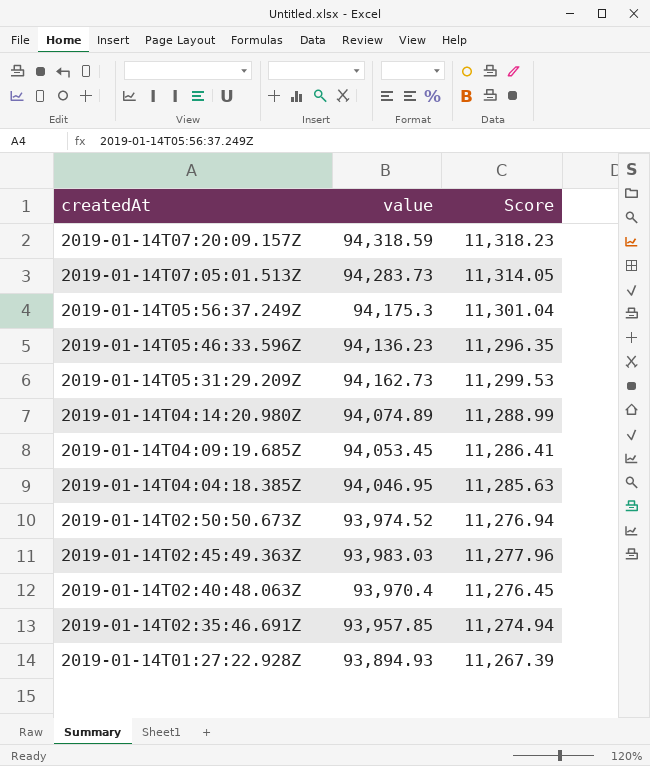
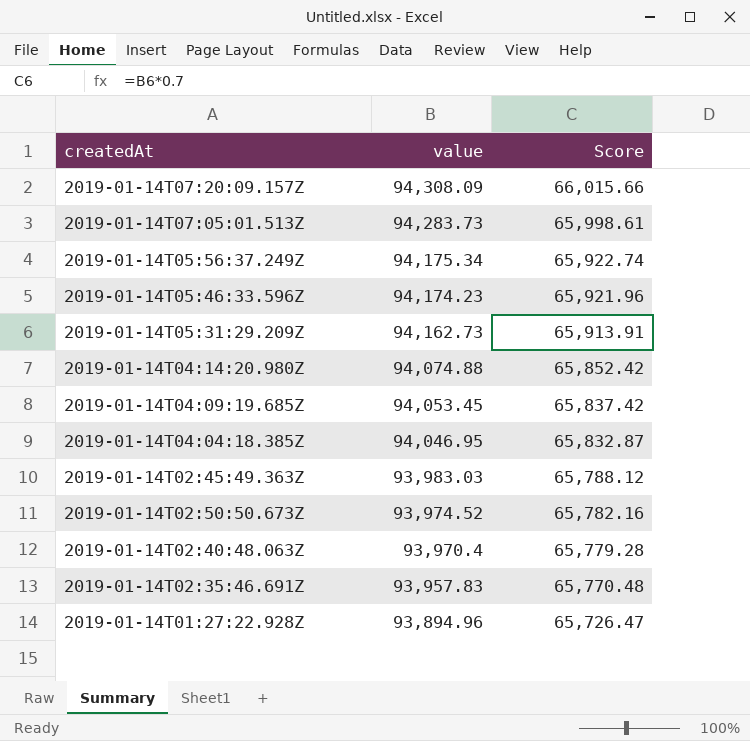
row order: createdAt descending -> value descending
column Score | formula: [value] * 0.12 -> [value] * 0.7
2019-01-14T07:20:09.157Z | value: 94,318.59 -> 94,308.09
2019-01-14T05:56:37.249Z | value: 94,175.3 -> 94,175.34
2019-01-14T05:46:33.596Z | value: 94,136.23 -> 94,174.23
2019-01-14T04:14:20.980Z | value: 94,074.89 -> 94,074.88
2019-01-14T02:35:46.691Z | value: 93,957.85 -> 93,957.83
2019-01-14T01:27:22.928Z | value: 93,894.93 -> 93,894.96

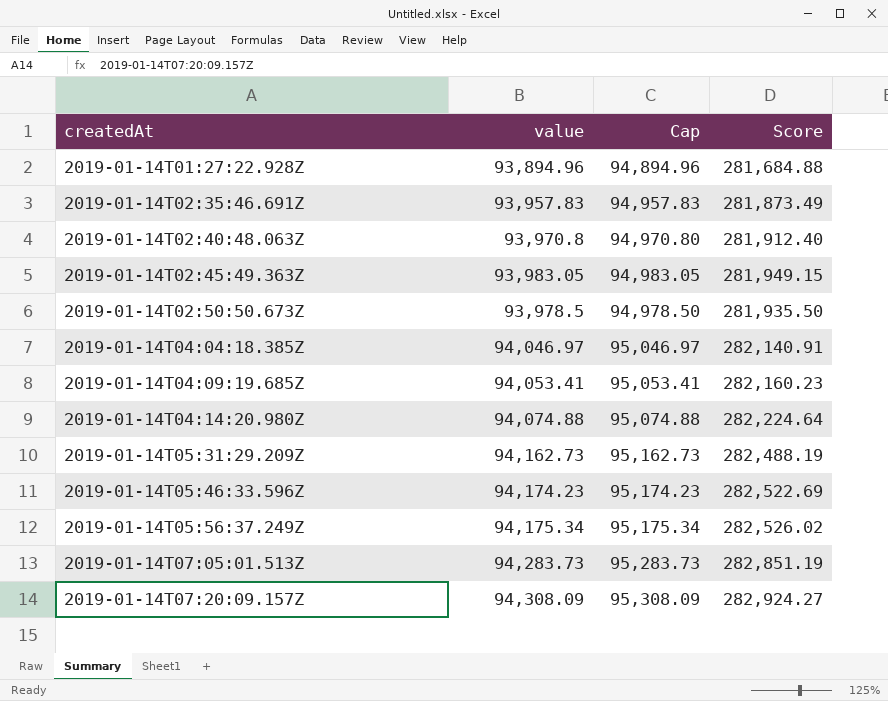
row order: value descending -> createdAt ascending
column Cap | formula: none -> [value] + 1000
column Score | formula: [value] * 0.7 -> [value] * 3
2019-01-14T02:40:48.063Z | value: 93,970.4 -> 93,970.8
2019-01-14T02:45:49.363Z | value: 93,983.03 -> 93,983.05
2019-01-14T02:50:50.673Z | value: 93,974.52 -> 93,978.5
2019-01-14T04:04:18.385Z | value: 94,046.95 -> 94,046.97
2019-01-14T04:09:19.685Z | value: 94,053.45 -> 94,053.41

